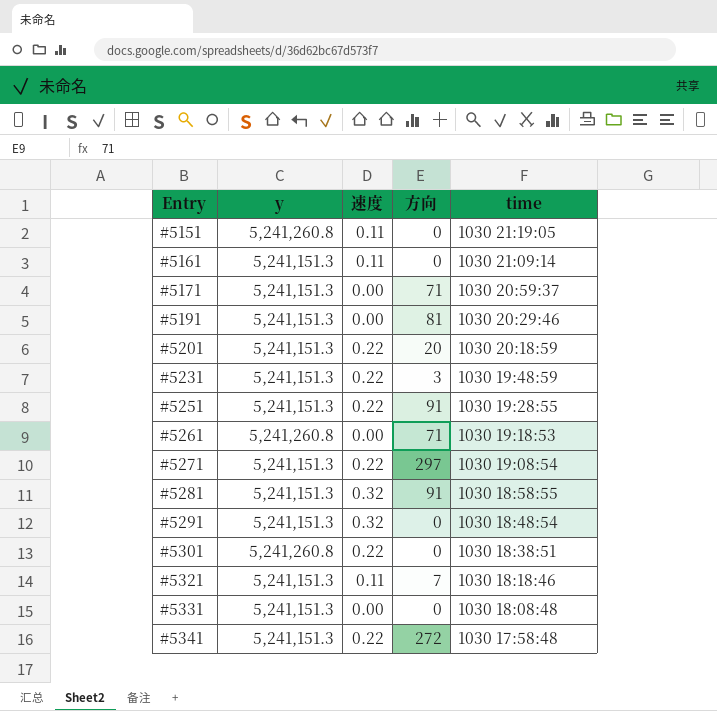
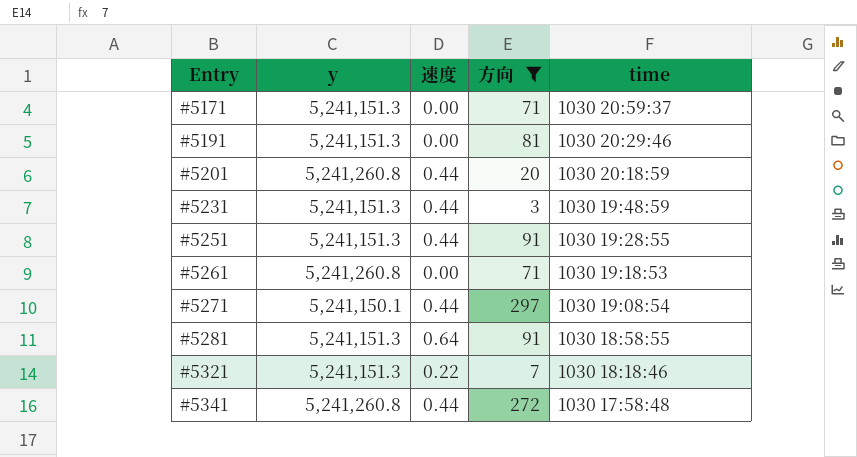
filter: none -> 方向 != 0
#5201 | y: 5,241,151.3 -> 5,241,260.8
#5201 | 速度: 0.22 -> 0.44
#5231 | 速度: 0.22 -> 0.44
#5251 | 速度: 0.22 -> 0.44
#5271 | y: 5,241,151.3 -> 5,241,150.1
#5271 | 速度: 0.22 -> 0.44
#5281 | 速度: 0.32 -> 0.64
#5321 | 速度: 0.11 -> 0.22
#5341 | y: 5,241,151.3 -> 5,241,260.8
#5341 | 速度: 0.22 -> 0.44

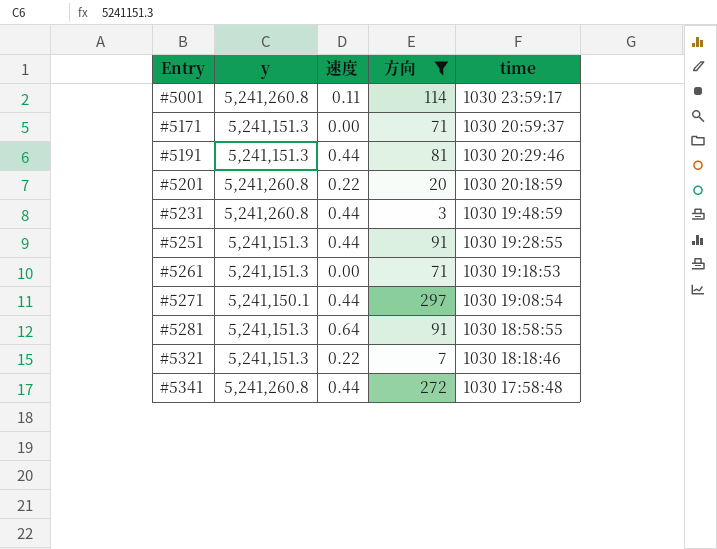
row #5001: none -> 5,241,260.8 | 0.11 | 114 | 1030 23:59:17
#5191 | 速度: 0.00 -> 0.44
#5201 | 速度: 0.44 -> 0.22
#5231 | y: 5,241,151.3 -> 5,241,260.8
#5261 | y: 5,241,260.8 -> 5,241,151.3

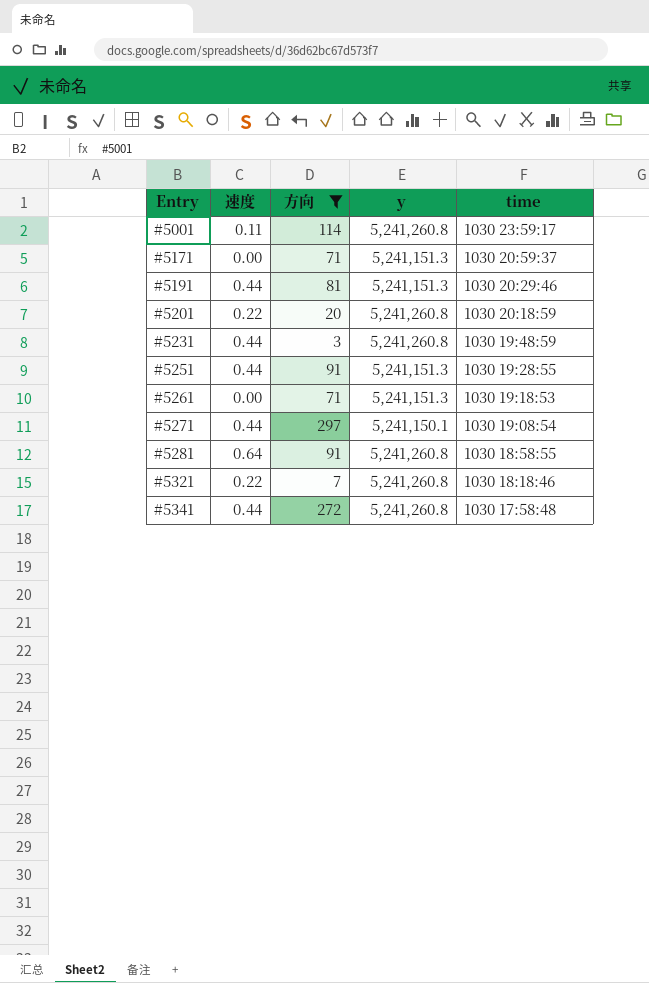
column y | position: 2 -> 4
#5281 | y: 5,241,151.3 -> 5,241,260.8
#5321 | y: 5,241,151.3 -> 5,241,260.8

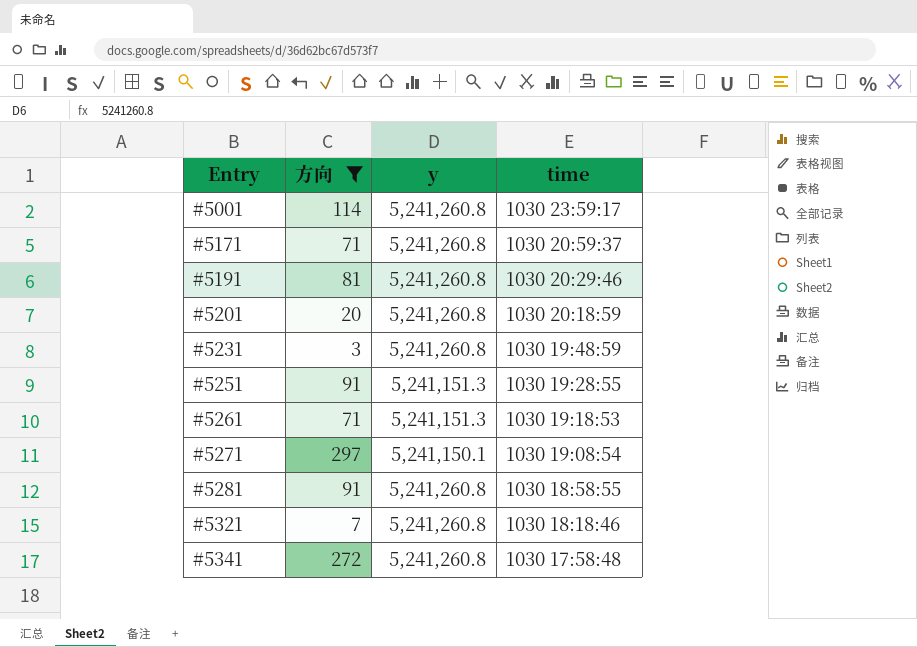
column 速度 | position: 2 -> none
#5171 | y: 5,241,151.3 -> 5,241,260.8
#5191 | y: 5,241,151.3 -> 5,241,260.8

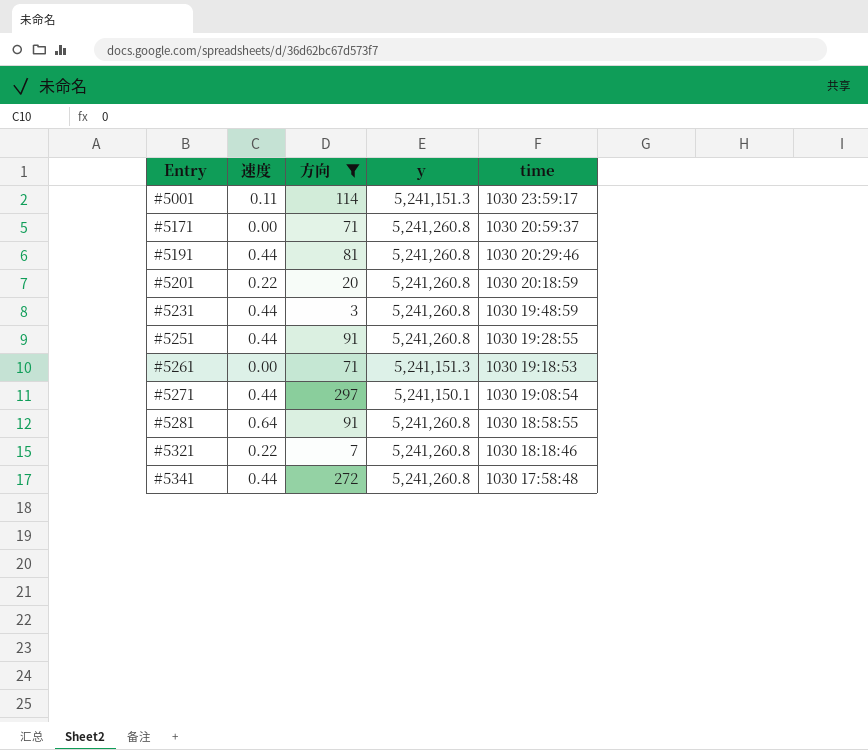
column 速度 | position: none -> 2
#5001 | y: 5,241,260.8 -> 5,241,151.3
#5251 | y: 5,241,151.3 -> 5,241,260.8

